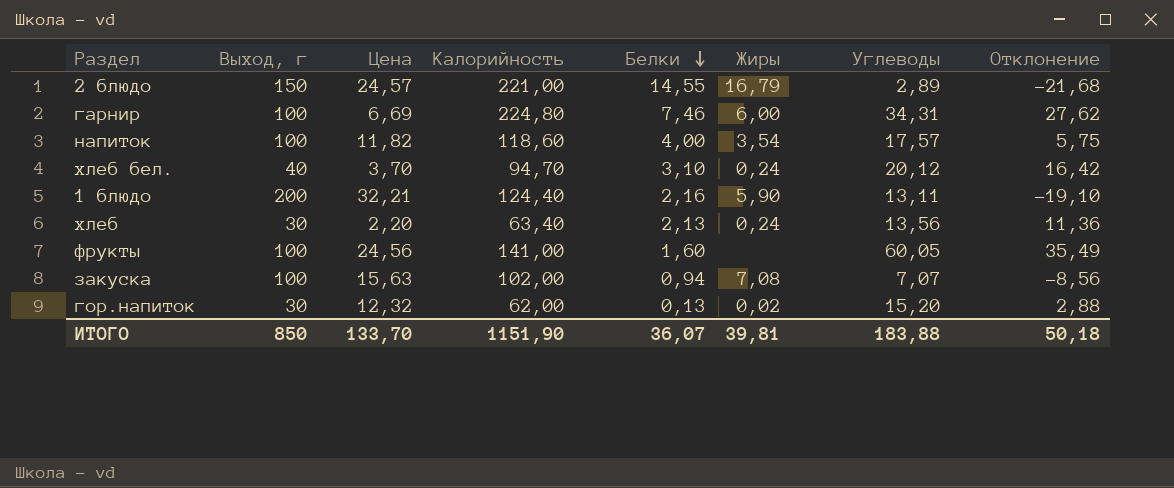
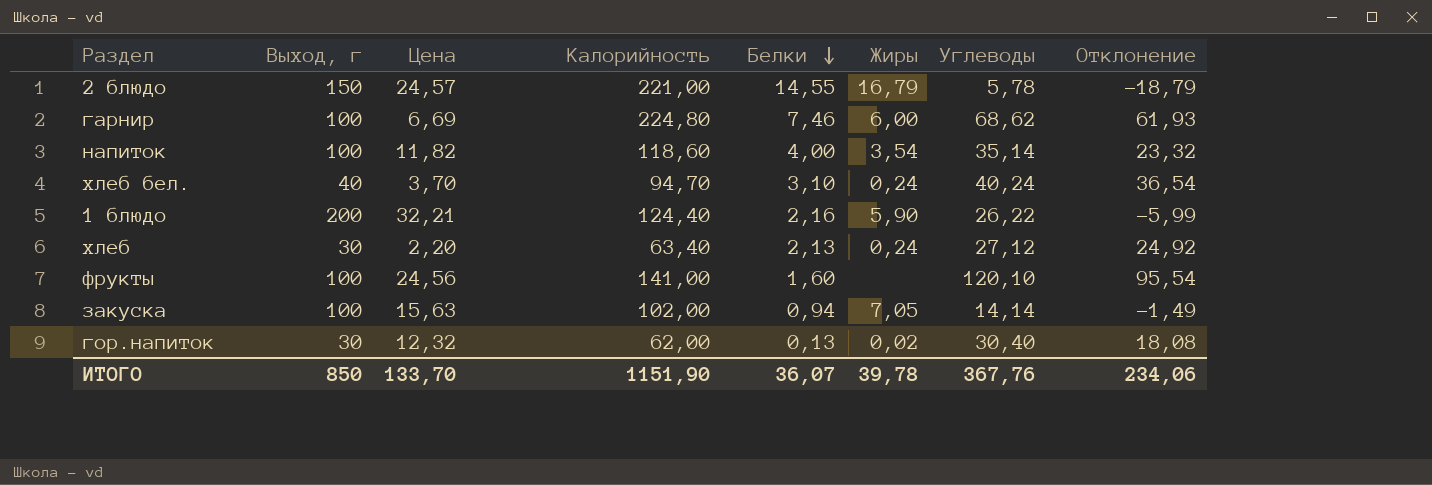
2 блюдо | Углеводы: 2,89 -> 5,78
2 блюдо | Отклонение: -21,68 -> -18,79
гарнир | Углеводы: 34,31 -> 68,62
гарнир | Отклонение: 27,62 -> 61,93
напиток | Углеводы: 17,57 -> 35,14
напиток | Отклонение: 5,75 -> 23,32
хлеб бел. | Углеводы: 20,12 -> 40,24
хлеб бел. | Отклонение: 16,42 -> 36,54
1 блюдо | Углеводы: 13,11 -> 26,22
1 блюдо | Отклонение: -19,10 -> -5,99
хлеб | Углеводы: 13,56 -> 27,12
хлеб | Отклонение: 11,36 -> 24,92
фрукты | Углеводы: 60,05 -> 120,10
фрукты | Отклонение: 35,49 -> 95,54
закуска | Жиры: 7,08 -> 7,05
закуска | Углеводы: 7,07 -> 14,14
закуска | Отклонение: -8,56 -> -1,49
гор.напиток | Углеводы: 15,20 -> 30,40
гор.напиток | Отклонение: 2,88 -> 18,08
ИТОГО | Жиры: 39,81 -> 39,78
ИТОГО | Углеводы: 183,88 -> 367,76
ИТОГО | Отклонение: 50,18 -> 234,06

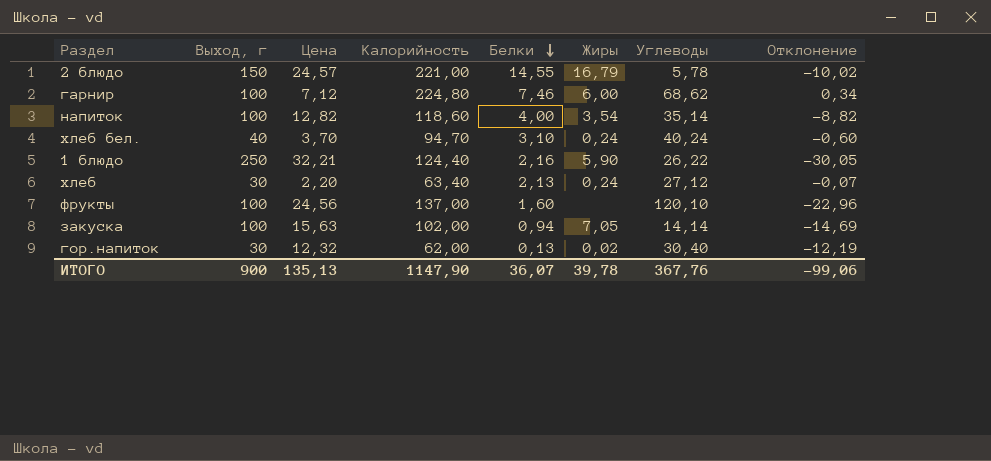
column Отклонение | formula: [Углеводы] - [Цена] -> [Белки] - [Цена]
гарнир | Цена: 6,69 -> 7,12
напиток | Цена: 11,82 -> 12,82
1 блюдо | Выход, г: 200 -> 250
фрукты | Калорийность: 141,00 -> 137,00
ИТОГО | Выход, г: 850 -> 900
ИТОГО | Цена: 133,70 -> 135,13
ИТОГО | Калорийность: 1151,90 -> 1147,90
ИТОГО | Отклонение: 234,06 -> -99,06

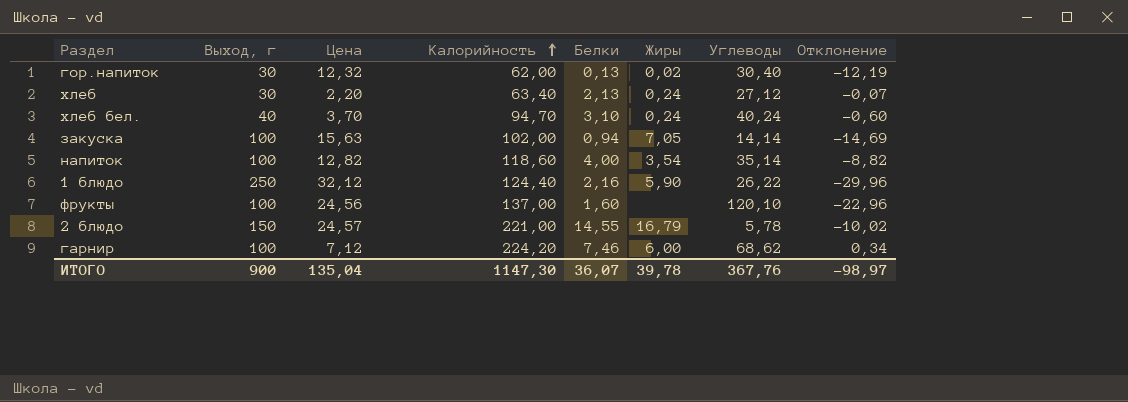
row order: Белки descending -> Калорийность ascending
1 блюдо | Цена: 32,21 -> 32,12
1 блюдо | Отклонение: -30,05 -> -29,96
гарнир | Калорийность: 224,80 -> 224,20
ИТОГО | Цена: 135,13 -> 135,04
ИТОГО | Калорийность: 1147,90 -> 1147,30
ИТОГО | Отклонение: -99,06 -> -98,97

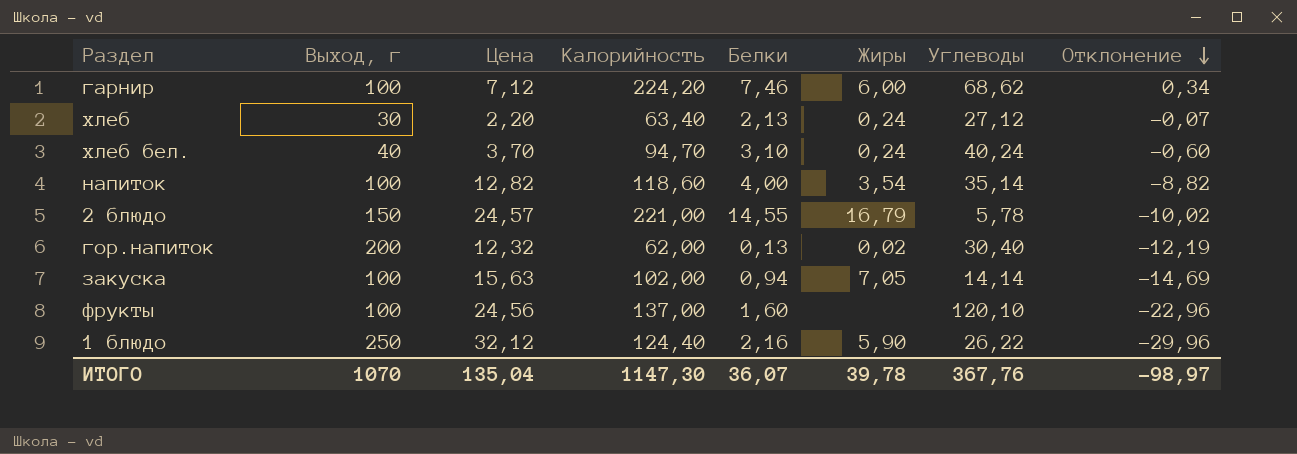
row order: Калорийность ascending -> Отклонение descending
гор.напиток | Выход, г: 30 -> 200
ИТОГО | Выход, г: 900 -> 1070

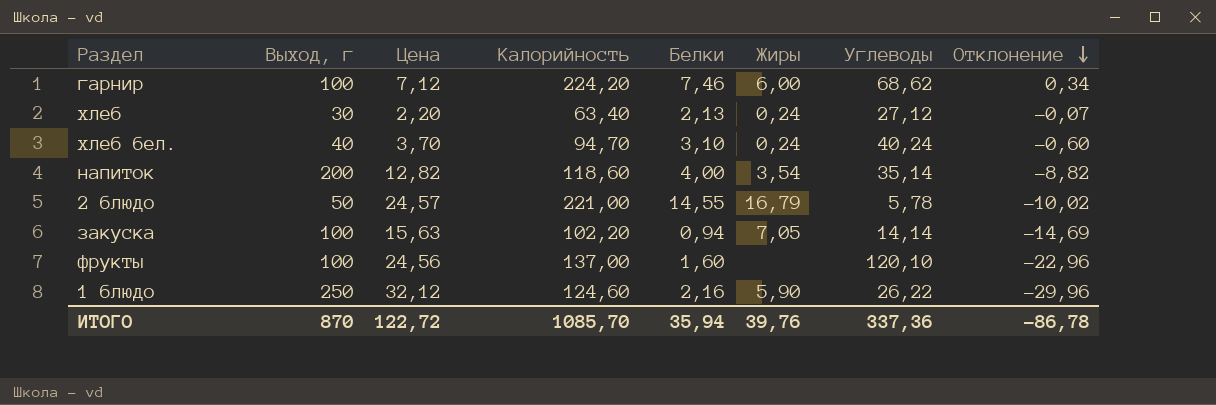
row гор.напиток: 200 | 12,32 | 62,00 | 0,13 | 0,02 | 30,40 | -12,19 -> none
напиток | Выход, г: 100 -> 200
2 блюдо | Выход, г: 150 -> 50
закуска | Калорийность: 102,00 -> 102,20
1 блюдо | Калорийность: 124,40 -> 124,60
ИТОГО | Выход, г: 1070 -> 870
ИТОГО | Цена: 135,04 -> 122,72
ИТОГО | Калорийность: 1147,30 -> 1085,70
ИТОГО | Белки: 36,07 -> 35,94
ИТОГО | Жиры: 39,78 -> 39,76
ИТОГО | Углеводы: 367,76 -> 337,36
ИТОГО | Отклонение: -98,97 -> -86,78

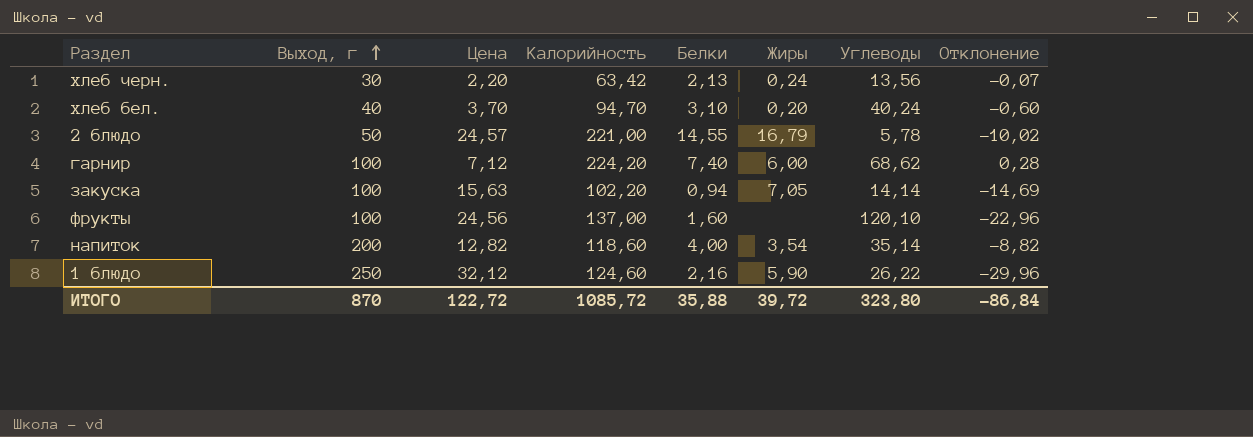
row order: Отклонение descending -> Выход, г ascending
row хлеб: 30 | 2,20 | 63,40 | 2,13 | 0,24 | 27,12 | -0,07 -> none
row хлеб черн.: none -> 30 | 2,20 | 63,42 | 2,13 | 0,24 | 13,56 | -0,07
хлеб бел. | Жиры: 0,24 -> 0,20
гарнир | Белки: 7,46 -> 7,40
гарнир | Отклонение: 0,34 -> 0,28
ИТОГО | Калорийность: 1085,70 -> 1085,72
ИТОГО | Белки: 35,94 -> 35,88
ИТОГО | Жиры: 39,76 -> 39,72
ИТОГО | Углеводы: 337,36 -> 323,80
ИТОГО | Отклонение: -86,78 -> -86,84

